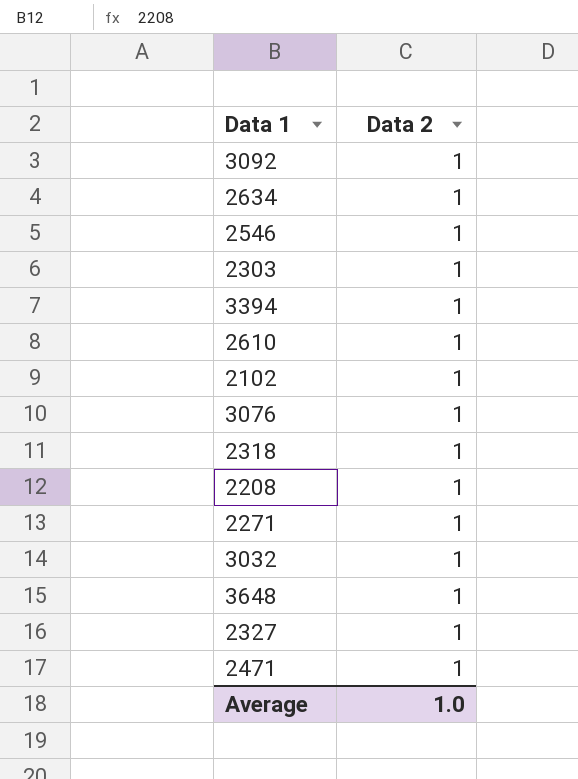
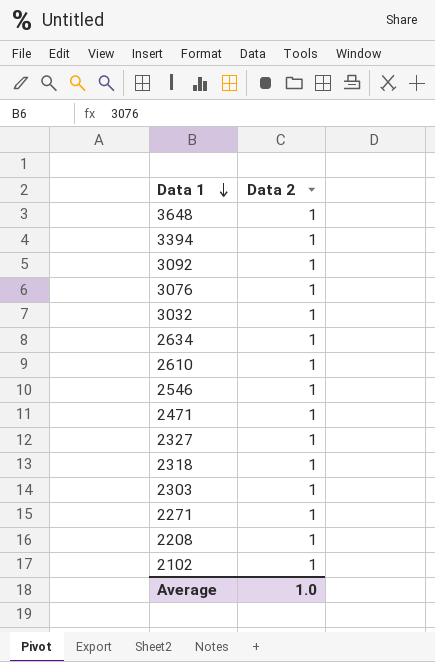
row order: none -> Data 1 descending

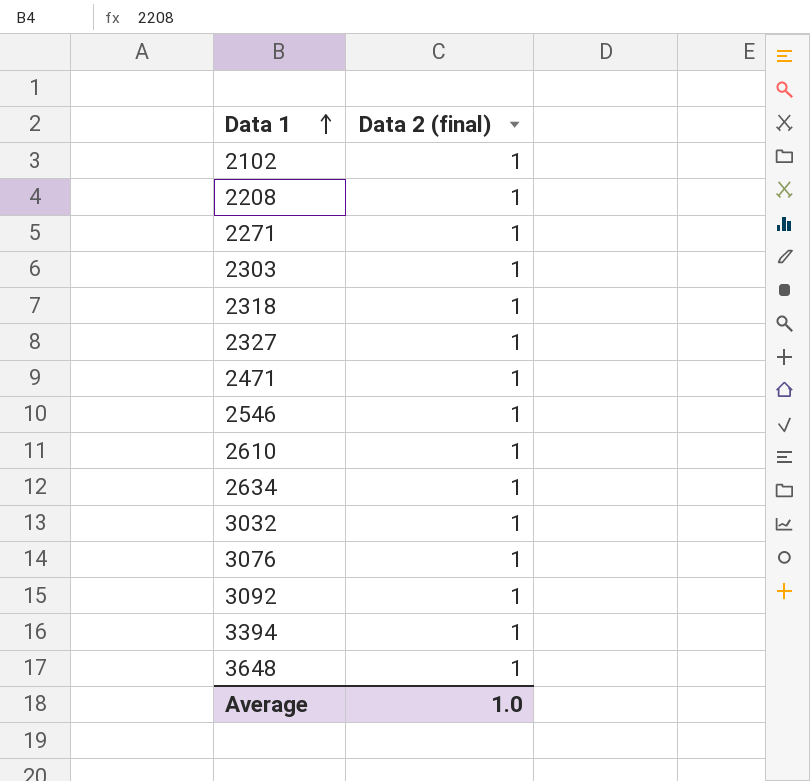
row order: Data 1 descending -> Data 1 ascending
column name: Data 2 -> Data 2 (final)

